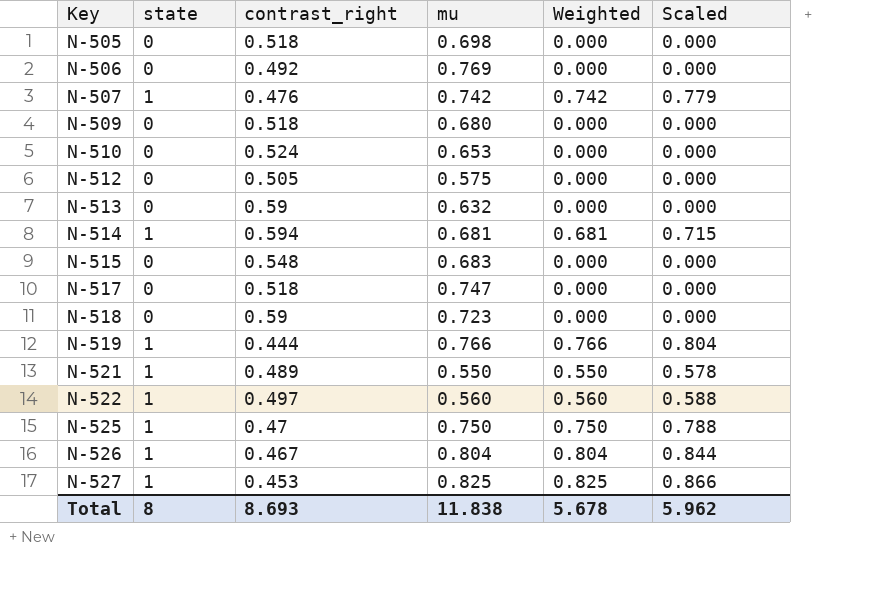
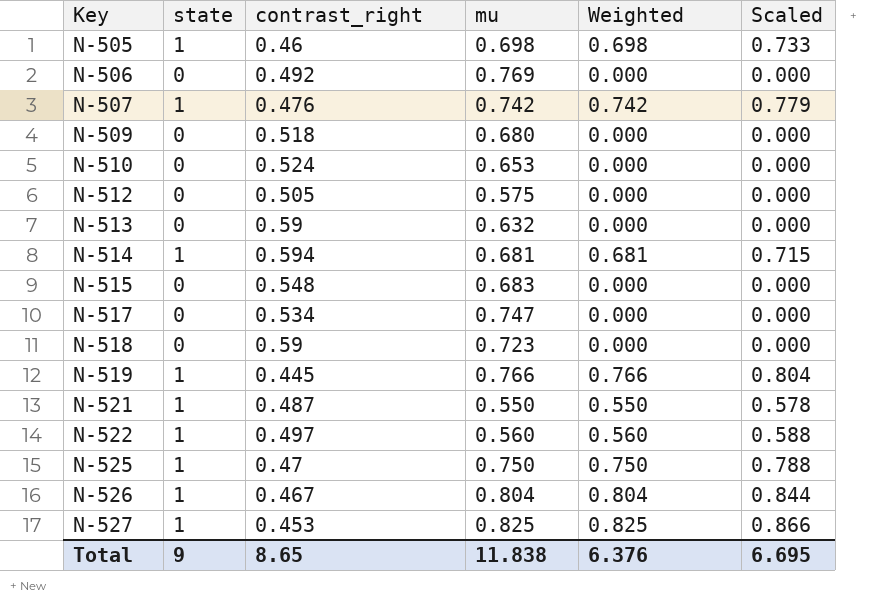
N-505 | state: 0 -> 1
N-505 | contrast_right: 0.518 -> 0.46
N-505 | Weighted: 0.000 -> 0.698
N-505 | Scaled: 0.000 -> 0.733
N-517 | contrast_right: 0.518 -> 0.534
N-519 | contrast_right: 0.444 -> 0.445
N-521 | contrast_right: 0.489 -> 0.487
Total | state: 8 -> 9
Total | contrast_right: 8.693 -> 8.65
Total | Weighted: 5.678 -> 6.376
Total | Scaled: 5.962 -> 6.695

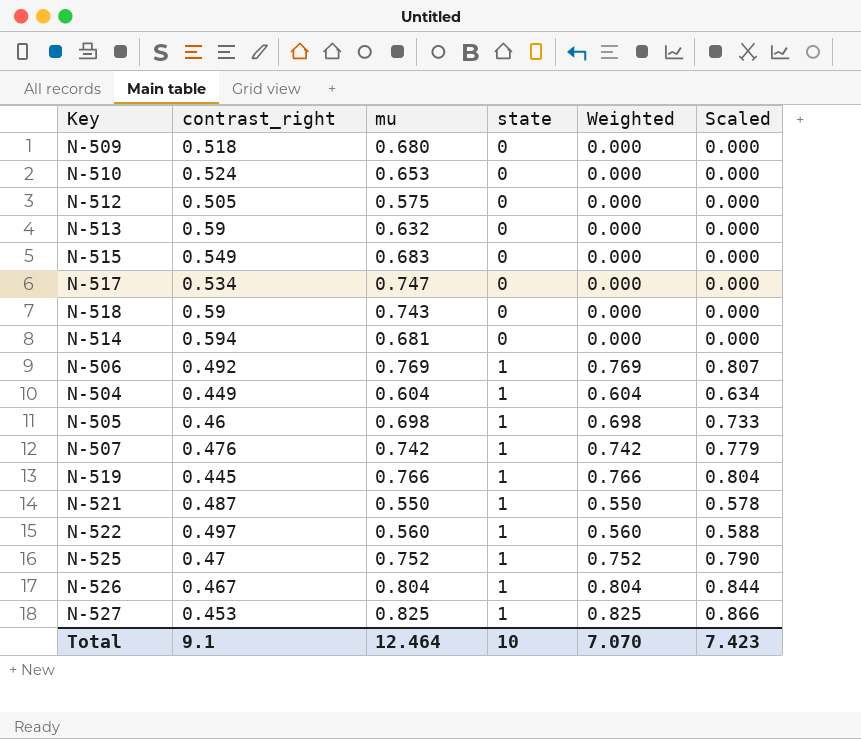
row order: Key ascending -> state ascending
column state | position: 2 -> 4
N-515 | contrast_right: 0.548 -> 0.549
N-518 | mu: 0.723 -> 0.743
N-514 | state: 1 -> 0
N-514 | Weighted: 0.681 -> 0.000
N-514 | Scaled: 0.715 -> 0.000
N-506 | state: 0 -> 1
N-506 | Weighted: 0.000 -> 0.769
N-506 | Scaled: 0.000 -> 0.807
row N-504: none -> 0.449 | 0.604 | 1 | 0.604 | 0.634
N-525 | mu: 0.750 -> 0.752
N-525 | Weighted: 0.750 -> 0.752
N-525 | Scaled: 0.788 -> 0.790
Total | contrast_right: 8.65 -> 9.1
Total | mu: 11.838 -> 12.464
Total | state: 9 -> 10
Total | Weighted: 6.376 -> 7.070
Total | Scaled: 6.695 -> 7.423

